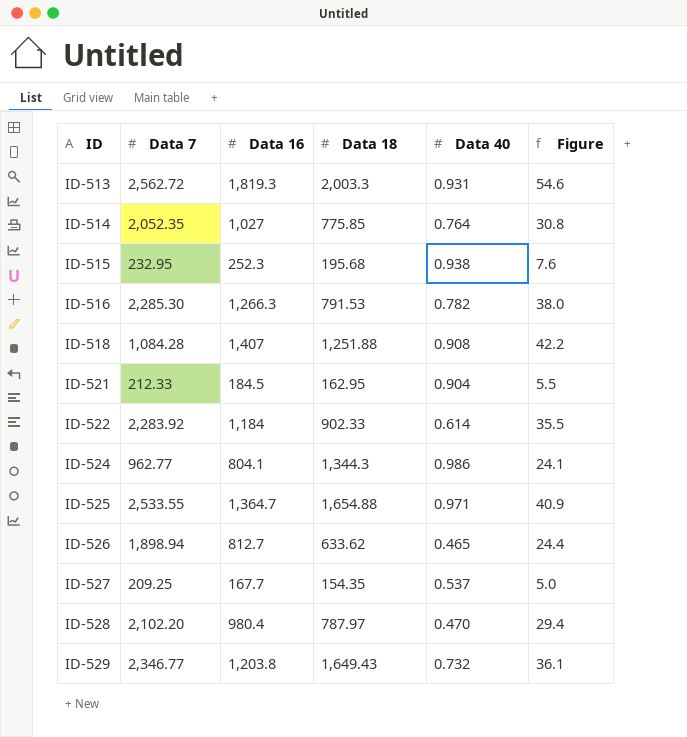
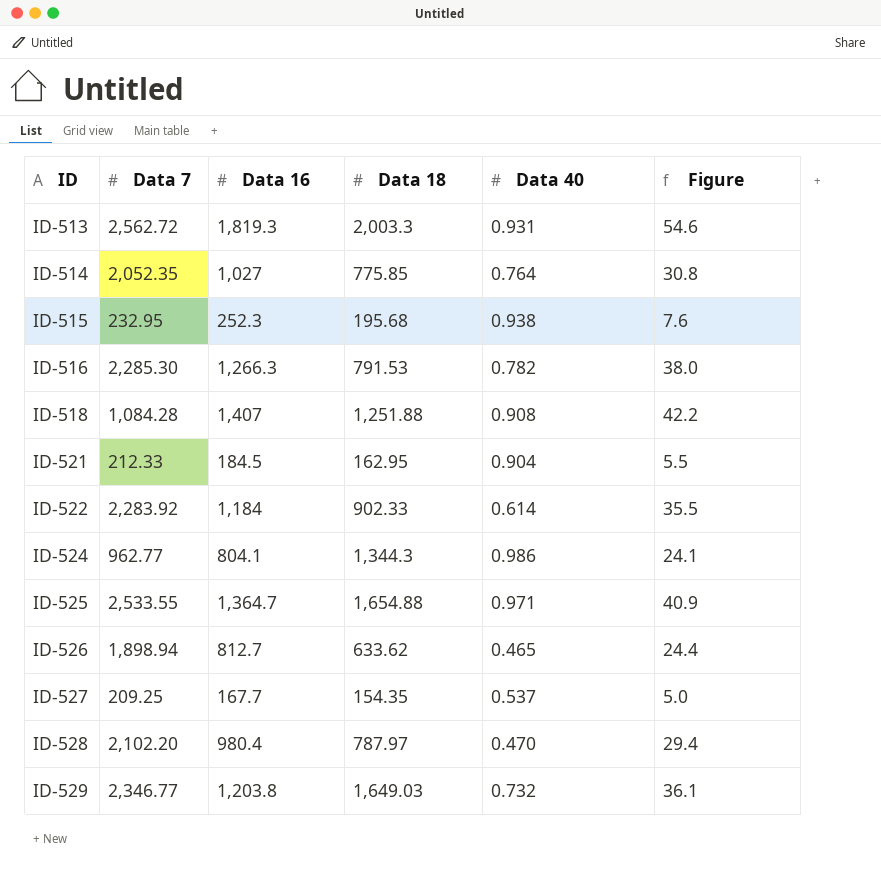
ID-529 | Data 18: 1,649.43 -> 1,649.03

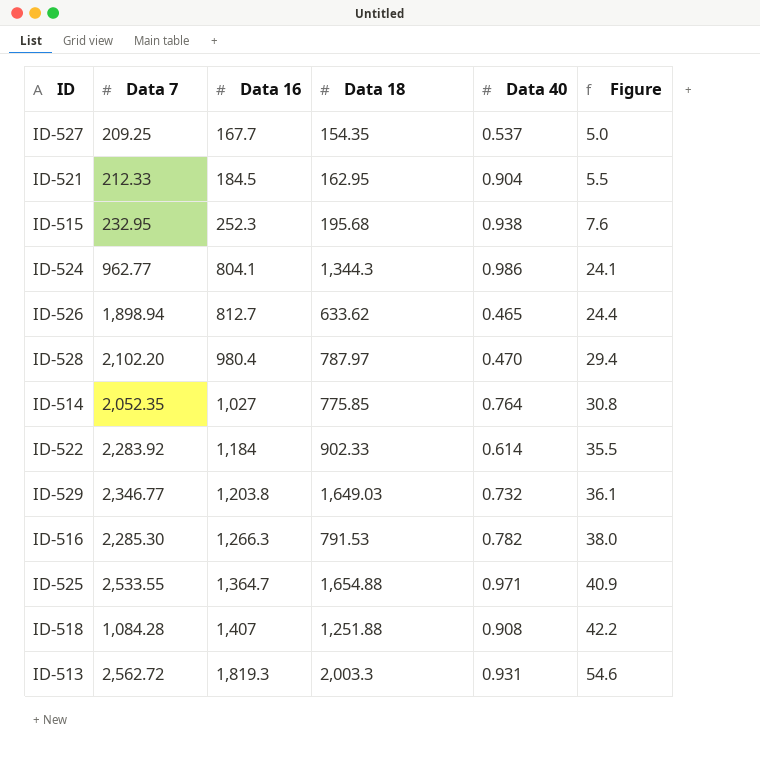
row order: ID ascending -> Data 16 ascending

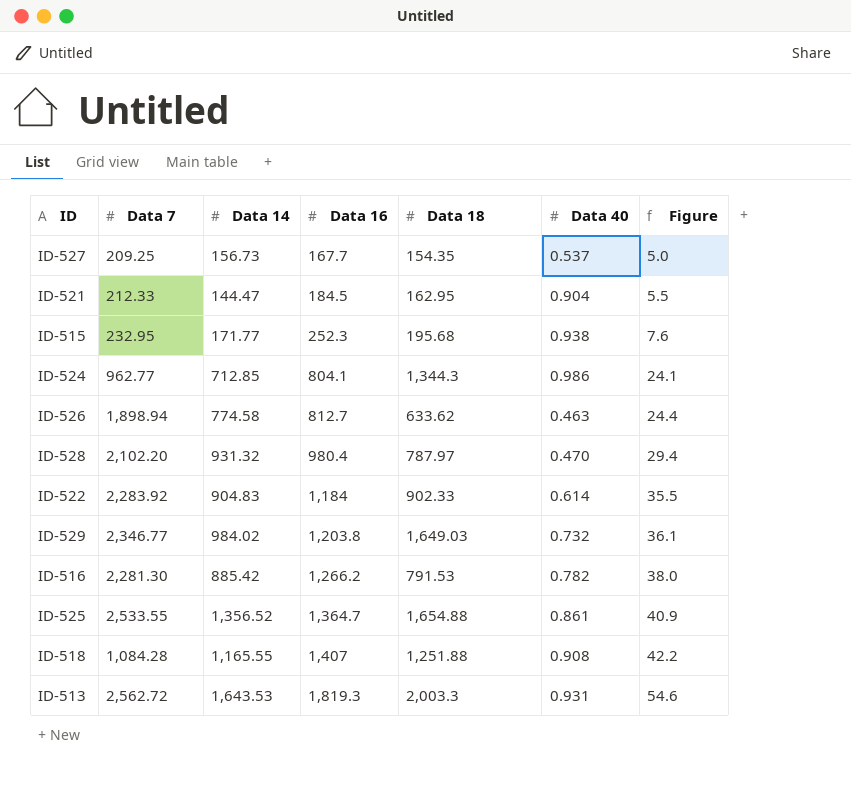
column Data 14 | position: none -> 3
row ID-514: 2,052.35 | 1,027 | 775.85 | 0.764 | 30.8 -> none
ID-526 | Data 40: 0.465 -> 0.463
ID-516 | Data 7: 2,285.30 -> 2,281.30
ID-516 | Data 16: 1,266.3 -> 1,266.2
ID-525 | Data 40: 0.971 -> 0.861

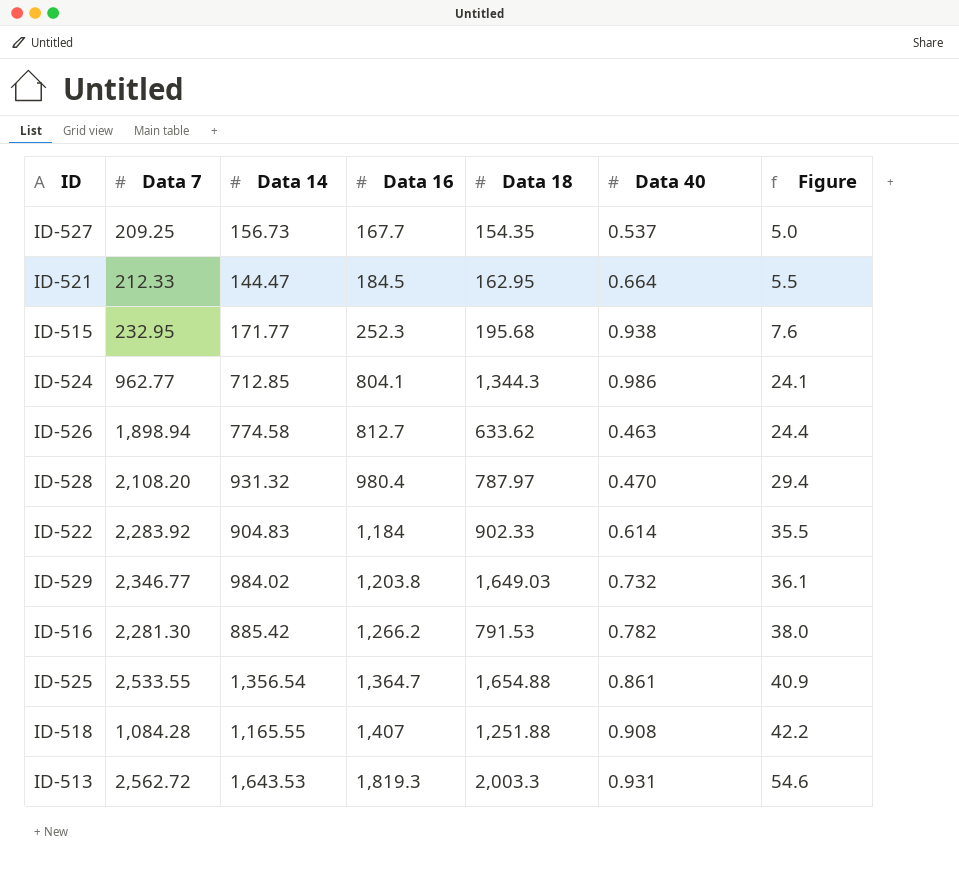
ID-521 | Data 40: 0.904 -> 0.664
ID-528 | Data 7: 2,102.20 -> 2,108.20
ID-525 | Data 14: 1,356.52 -> 1,356.54

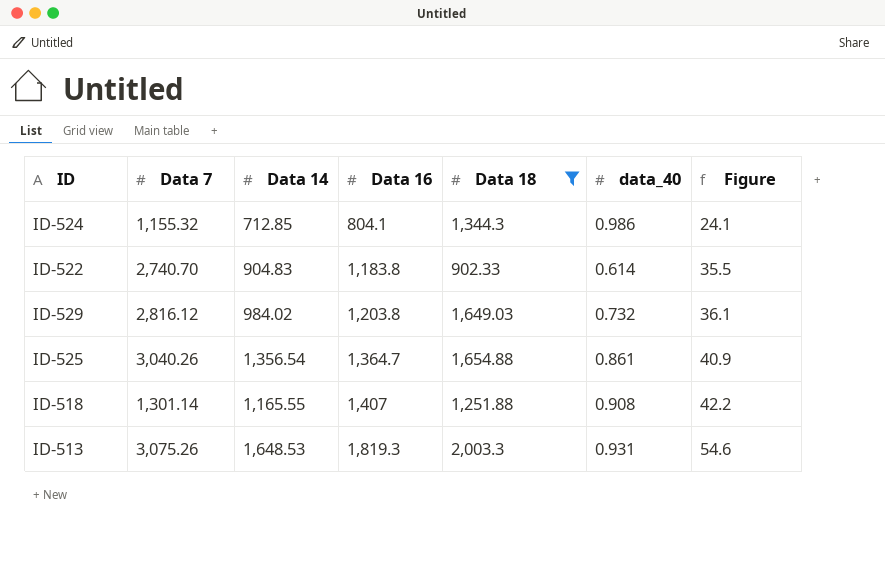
filter: none -> Data 18 >= 902.33
column name: Data 40 -> data_40
ID-524 | Data 7: 962.77 -> 1,155.32
ID-522 | Data 7: 2,283.92 -> 2,740.70
ID-522 | Data 16: 1,184 -> 1,183.8
ID-529 | Data 7: 2,346.77 -> 2,816.12
ID-525 | Data 7: 2,533.55 -> 3,040.26
ID-518 | Data 7: 1,084.28 -> 1,301.14
ID-513 | Data 7: 2,562.72 -> 3,075.26
ID-513 | Data 14: 1,643.53 -> 1,648.53

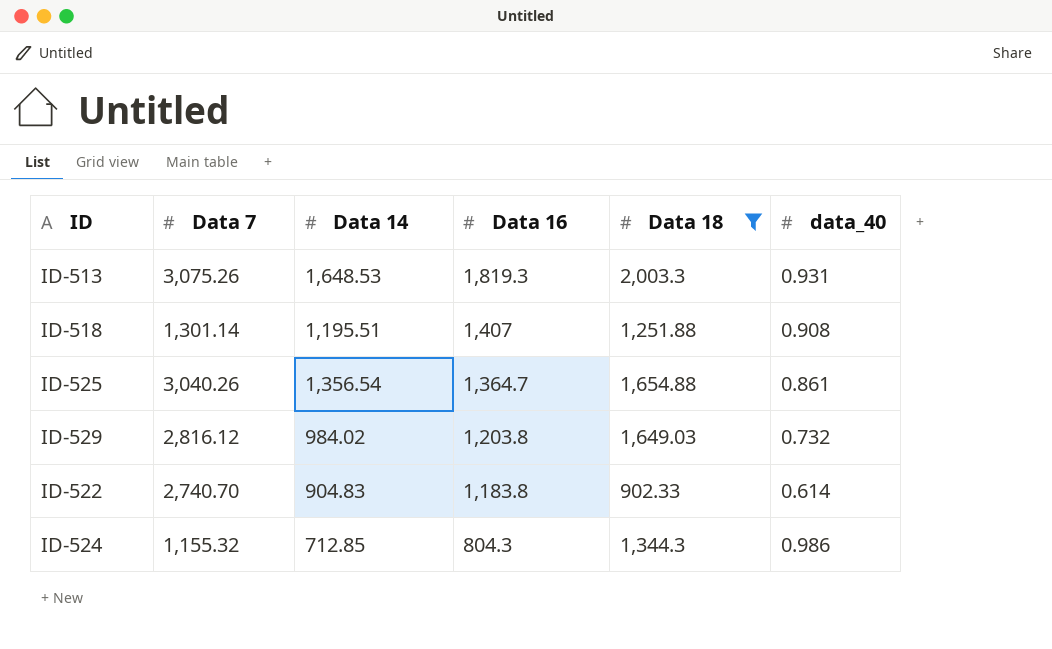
row order: Data 16 ascending -> Data 16 descending
column Figure | formula: [Data 16] * 0.03 -> none
ID-518 | Data 14: 1,165.55 -> 1,195.51
ID-524 | Data 16: 804.1 -> 804.3

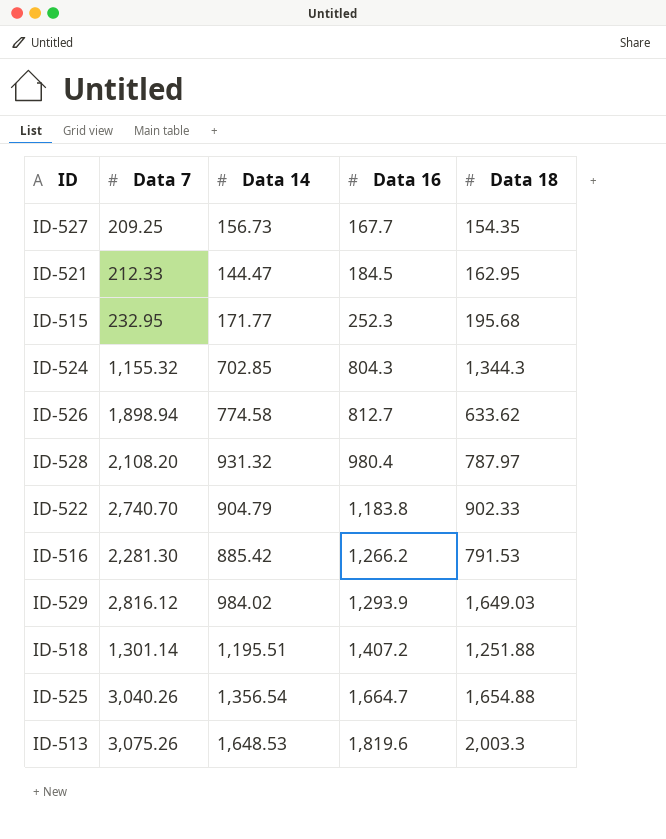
filter: Data 18 >= 902.33 -> none
row order: Data 16 descending -> Data 16 ascending
column data_40 | position: 6 -> none
ID-524 | Data 14: 712.85 -> 702.85
ID-522 | Data 14: 904.83 -> 904.79
ID-529 | Data 16: 1,203.8 -> 1,293.9
ID-518 | Data 16: 1,407 -> 1,407.2
ID-525 | Data 16: 1,364.7 -> 1,664.7
ID-513 | Data 16: 1,819.3 -> 1,819.6

